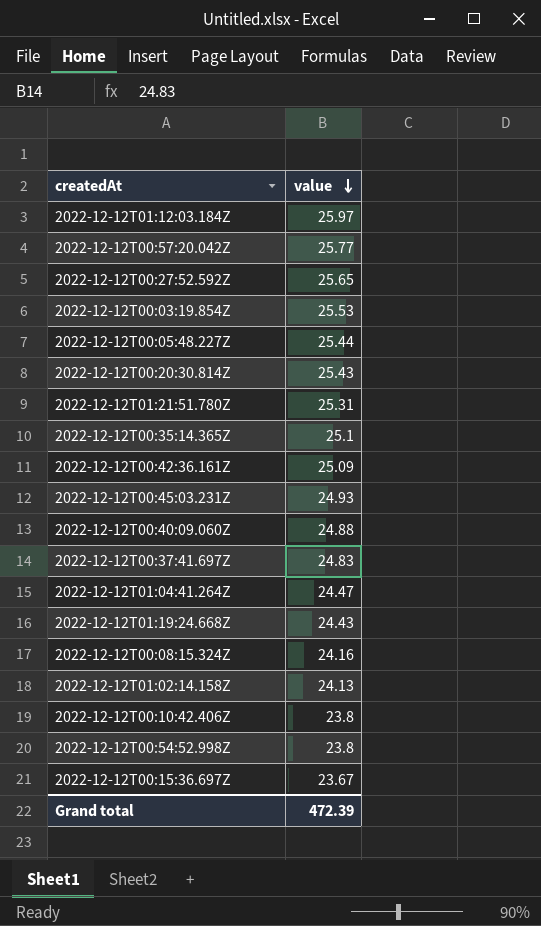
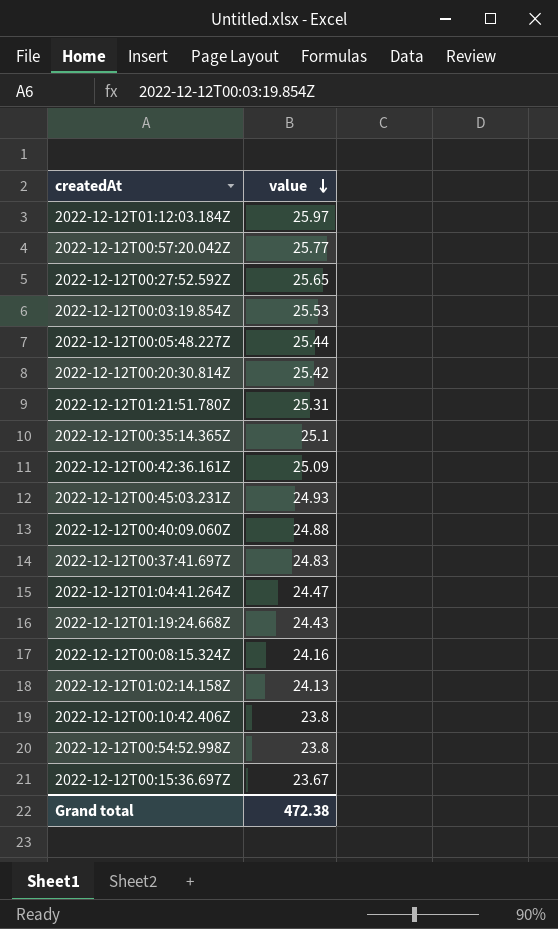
2022-12-12T00:20:30.814Z | value: 25.43 -> 25.42
Grand total | value: 472.39 -> 472.38

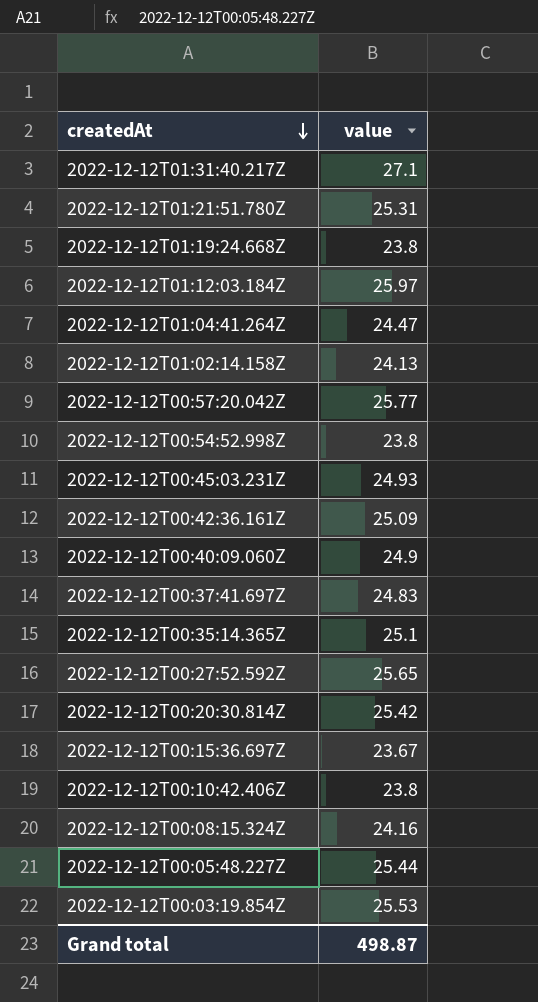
row order: value descending -> createdAt descending
row 2022-12-12T01:31:40.217Z: none -> 27.1
2022-12-12T01:19:24.668Z | value: 24.43 -> 23.8
2022-12-12T00:40:09.060Z | value: 24.88 -> 24.9
Grand total | value: 472.38 -> 498.87

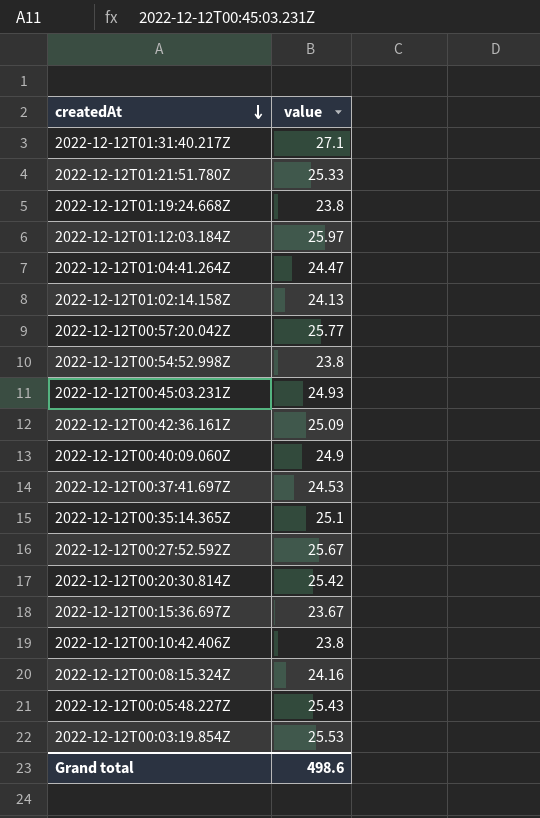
2022-12-12T01:21:51.780Z | value: 25.31 -> 25.33
2022-12-12T00:37:41.697Z | value: 24.83 -> 24.53
2022-12-12T00:27:52.592Z | value: 25.65 -> 25.67
2022-12-12T00:05:48.227Z | value: 25.44 -> 25.43
Grand total | value: 498.87 -> 498.6

